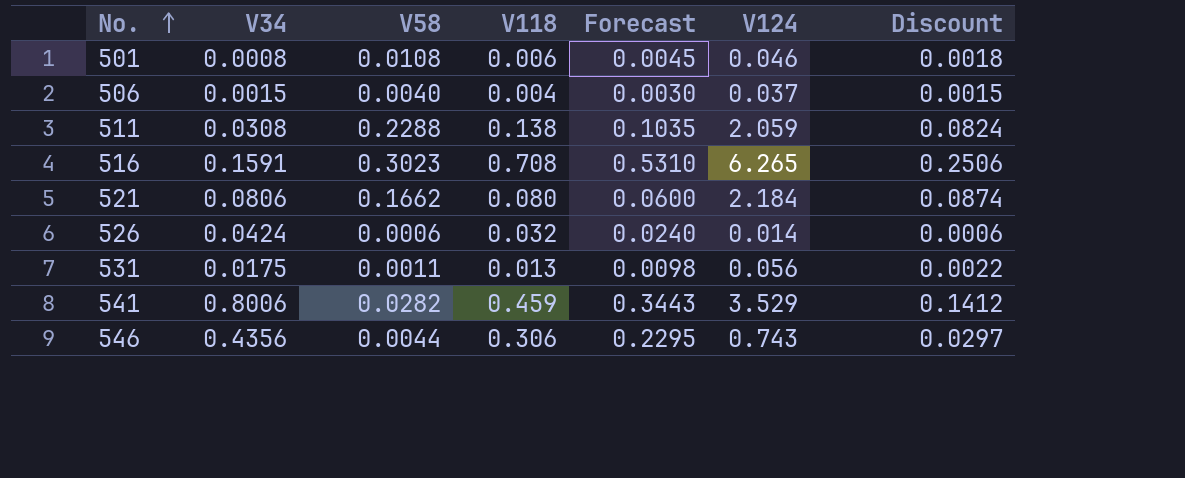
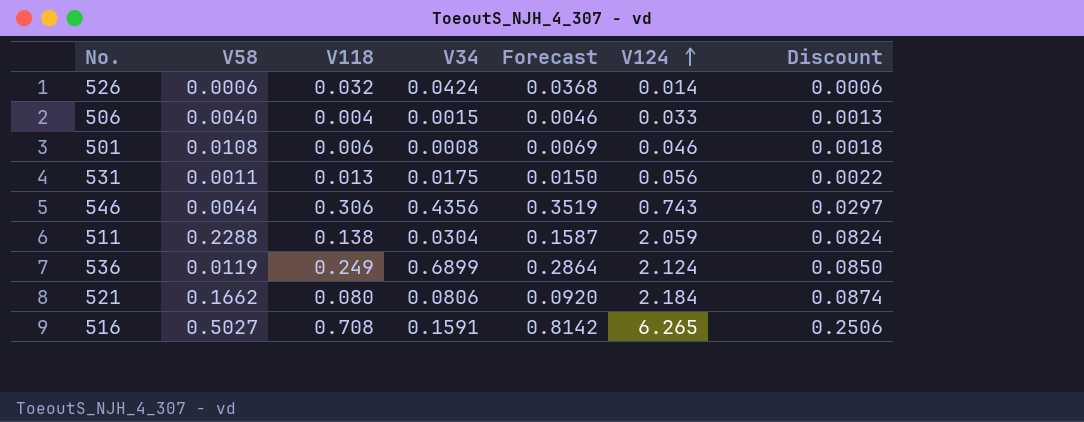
row order: No. ascending -> V124 ascending
column V34 | position: 2 -> 4
column Forecast | formula: [V118] * 0.75 -> [V118] * 1.15
row 541: 0.8006 | 0.0282 | 0.459 | 0.3443 | 3.529 | 0.1412 -> none
506 | V124: 0.037 -> 0.033
506 | Discount: 0.0015 -> 0.0013
511 | V34: 0.0308 -> 0.0304
row 536: none -> 0.0119 | 0.249 | 0.6899 | 0.2864 | 2.124 | 0.0850
516 | V58: 0.3023 -> 0.5027

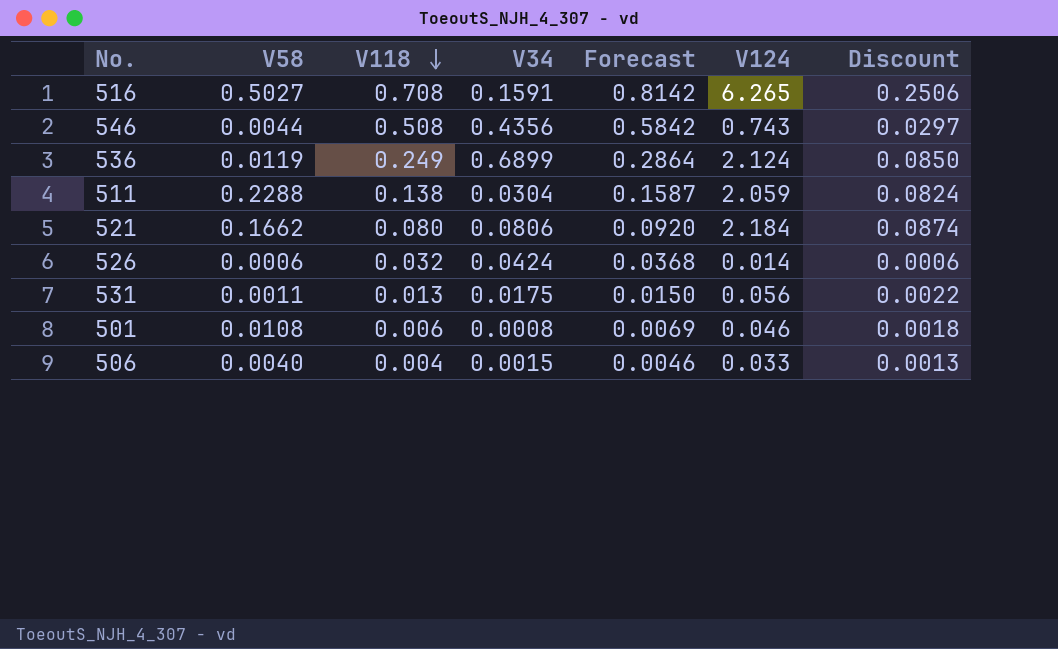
row order: V124 ascending -> V118 descending
546 | V118: 0.306 -> 0.508
546 | Forecast: 0.3519 -> 0.5842

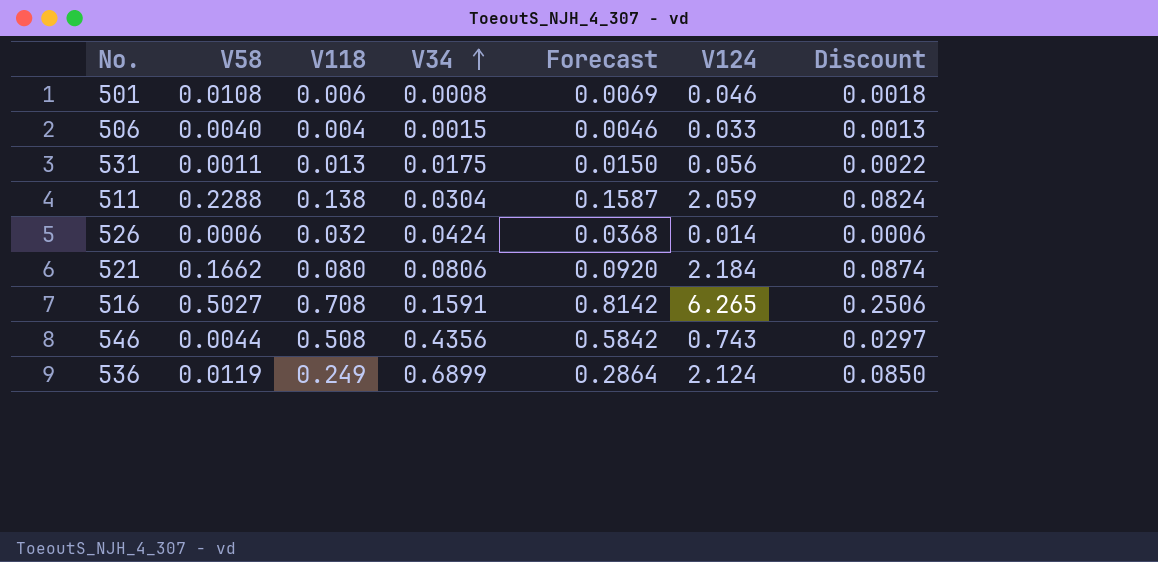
row order: V118 descending -> V34 ascending

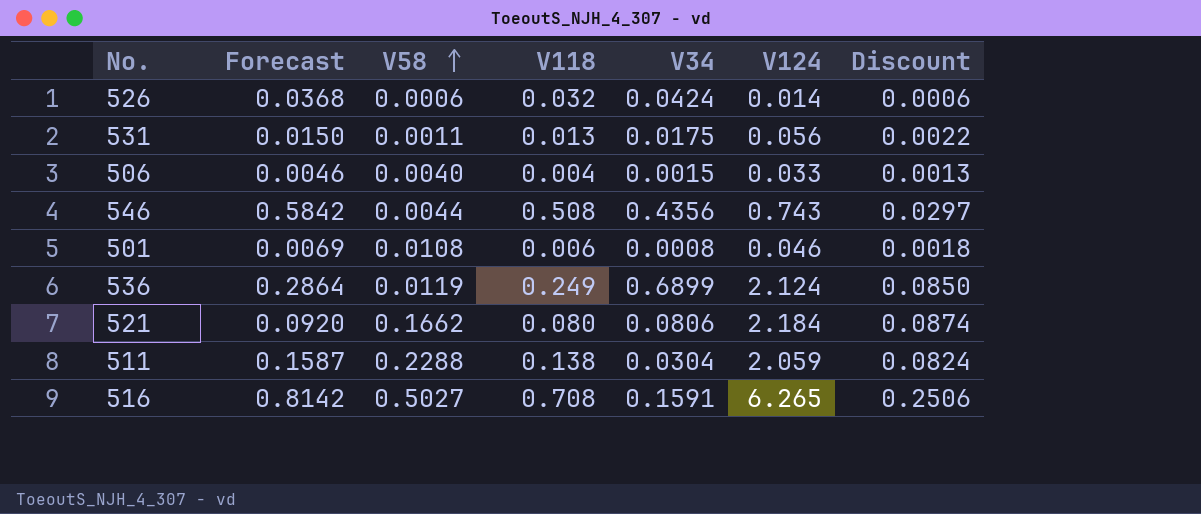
row order: V34 ascending -> V58 ascending
column Forecast | position: 5 -> 2

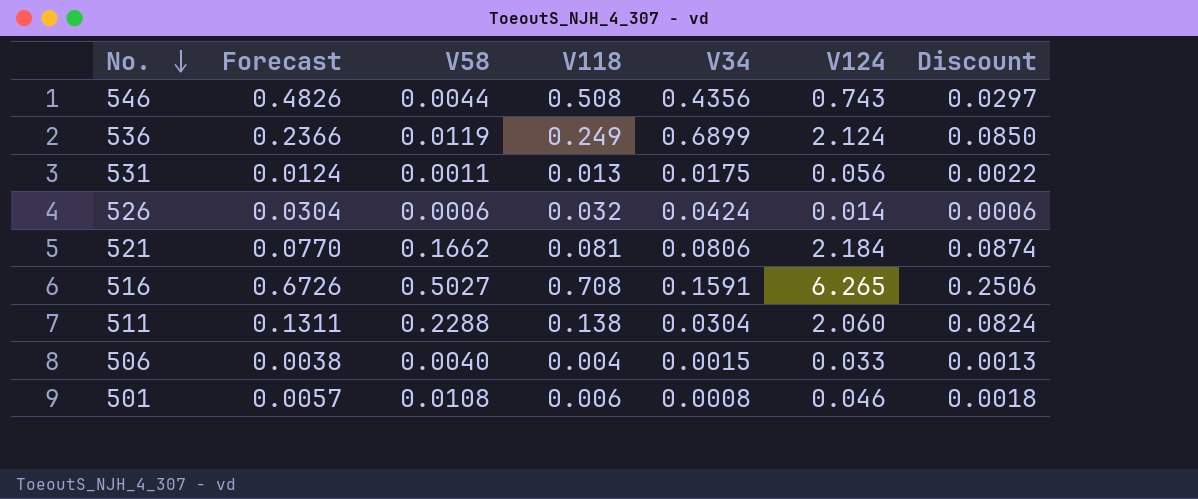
row order: V58 ascending -> No. descending
column Forecast | formula: [V118] * 1.15 -> [V118] * 0.95
521 | V118: 0.080 -> 0.081
511 | V124: 2.059 -> 2.060

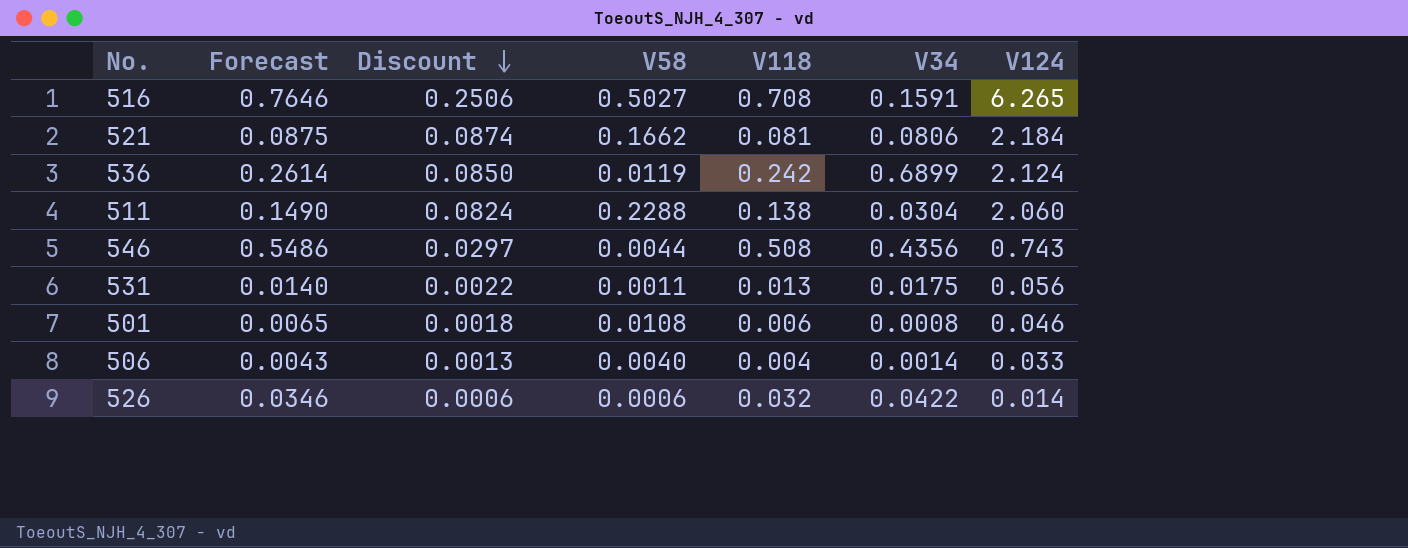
row order: No. descending -> Discount descending
column Forecast | formula: [V118] * 0.95 -> [V118] * 1.08
column Discount | position: 7 -> 3
536 | V118: 0.249 -> 0.242
506 | V34: 0.0015 -> 0.0014
526 | V34: 0.0424 -> 0.0422

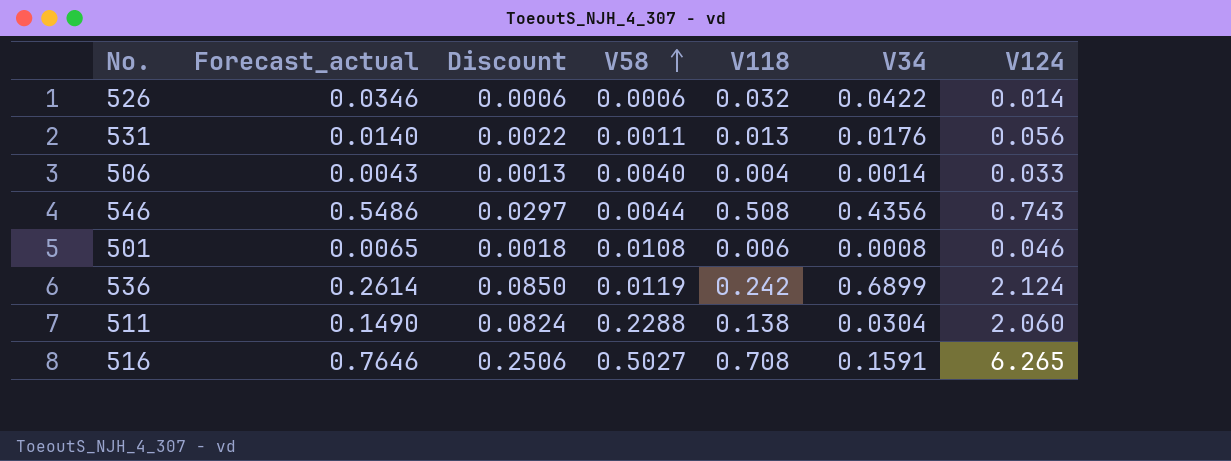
row order: Discount descending -> V58 ascending
column name: Forecast -> Forecast_actual
row 521: 0.0875 | 0.0874 | 0.1662 | 0.081 | 0.0806 | 2.184 -> none
531 | V34: 0.0175 -> 0.0176

